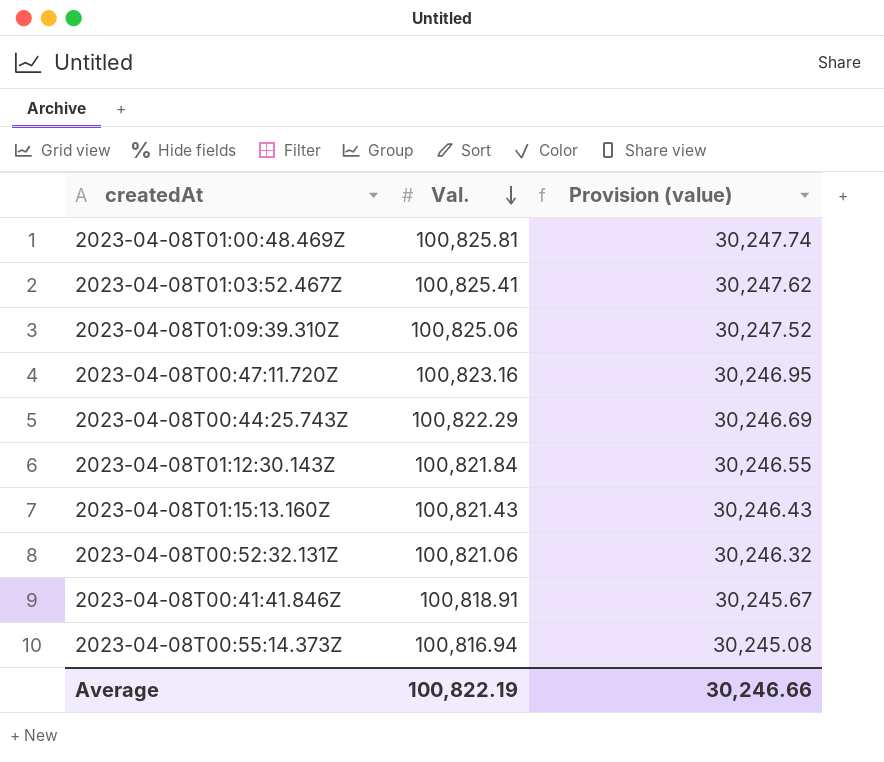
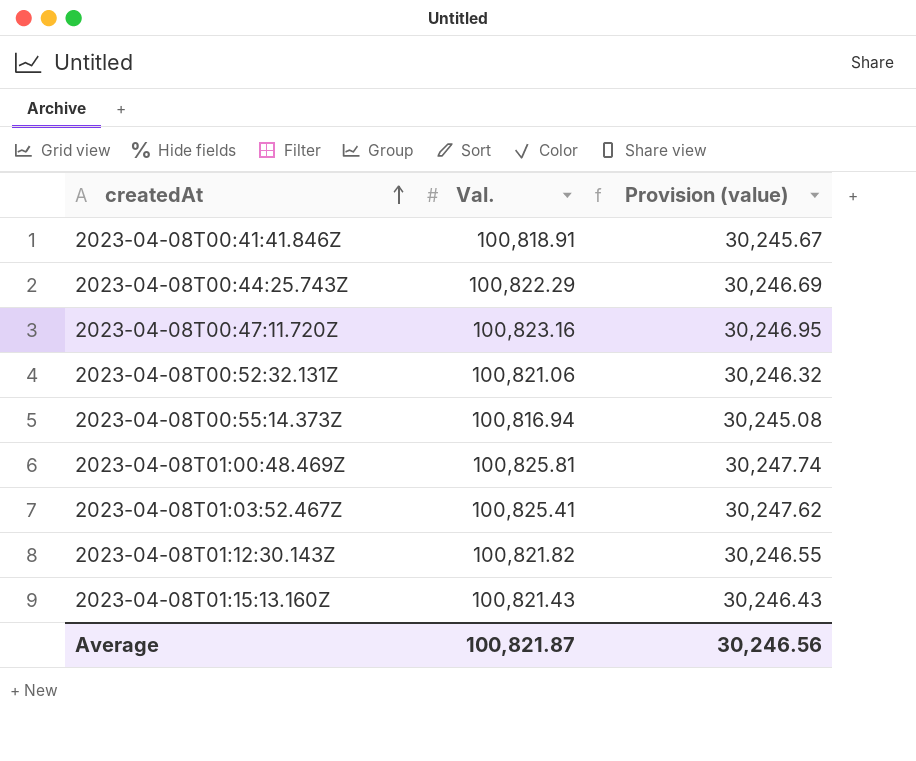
row order: Val. descending -> createdAt ascending
row 2023-04-08T01:09:39.310Z: 100,825.06 | 30,247.52 -> none
2023-04-08T01:12:30.143Z | Val.: 100,821.84 -> 100,821.82
Average | Val.: 100,822.19 -> 100,821.87
Average | Provision (value): 30,246.66 -> 30,246.56

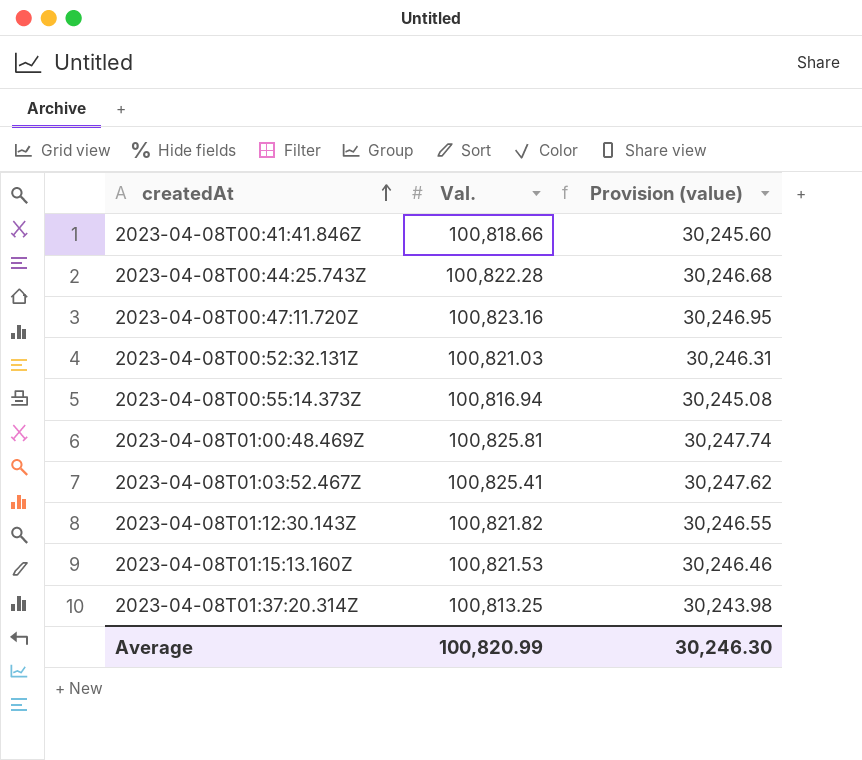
2023-04-08T00:41:41.846Z | Val.: 100,818.91 -> 100,818.66
2023-04-08T00:41:41.846Z | Provision (value): 30,245.67 -> 30,245.60
2023-04-08T00:44:25.743Z | Val.: 100,822.29 -> 100,822.28
2023-04-08T00:44:25.743Z | Provision (value): 30,246.69 -> 30,246.68
2023-04-08T00:52:32.131Z | Val.: 100,821.06 -> 100,821.03
2023-04-08T00:52:32.131Z | Provision (value): 30,246.32 -> 30,246.31
2023-04-08T01:15:13.160Z | Val.: 100,821.43 -> 100,821.53
2023-04-08T01:15:13.160Z | Provision (value): 30,246.43 -> 30,246.46
row 2023-04-08T01:37:20.314Z: none -> 100,813.25 | 30,243.98
Average | Val.: 100,821.87 -> 100,820.99
Average | Provision (value): 30,246.56 -> 30,246.30

